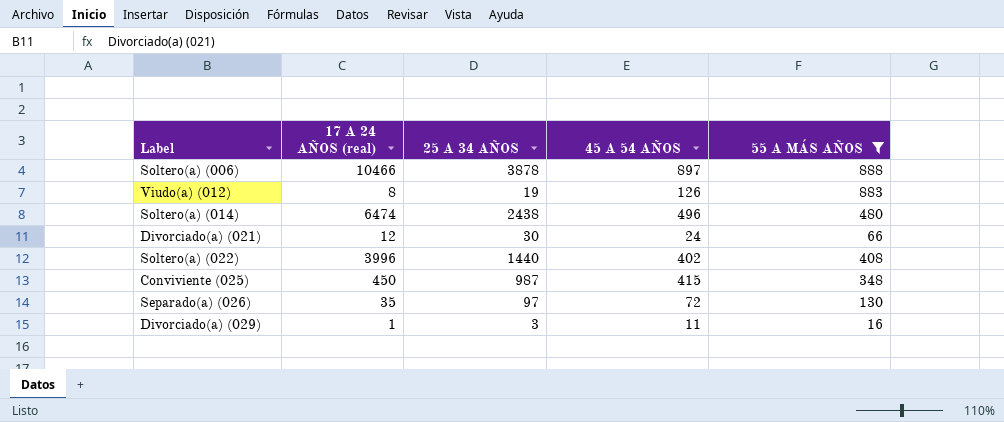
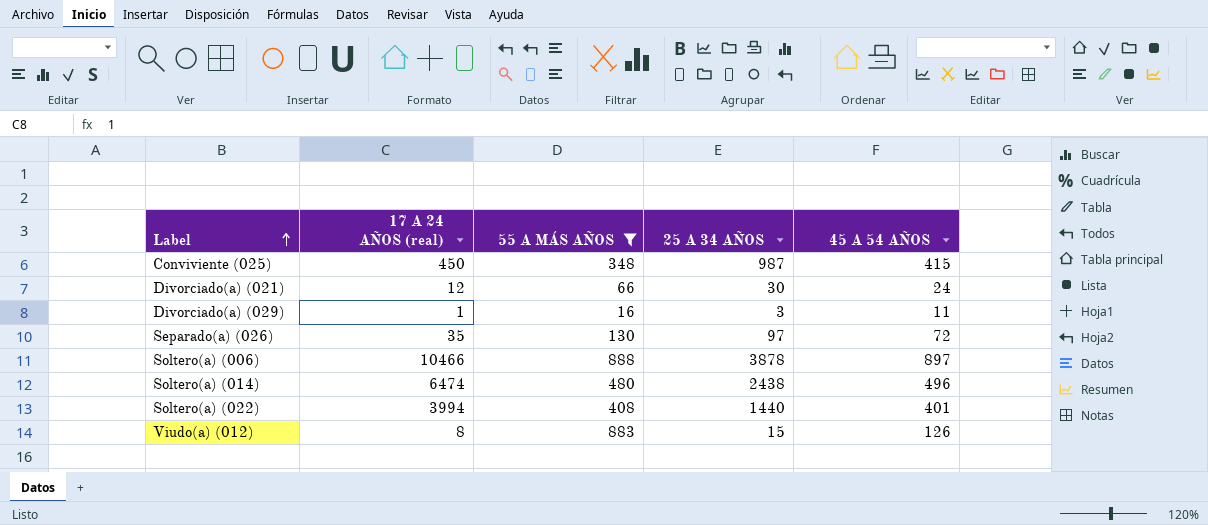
row order: none -> Label ascending
column 55 A MÁS AÑOS | position: 5 -> 3
Soltero(a) (022) | 17 A 24 AÑOS (real): 3996 -> 3994
Soltero(a) (022) | 45 A 54 AÑOS: 402 -> 401
Viudo(a) (012) | 25 A 34 AÑOS: 19 -> 15

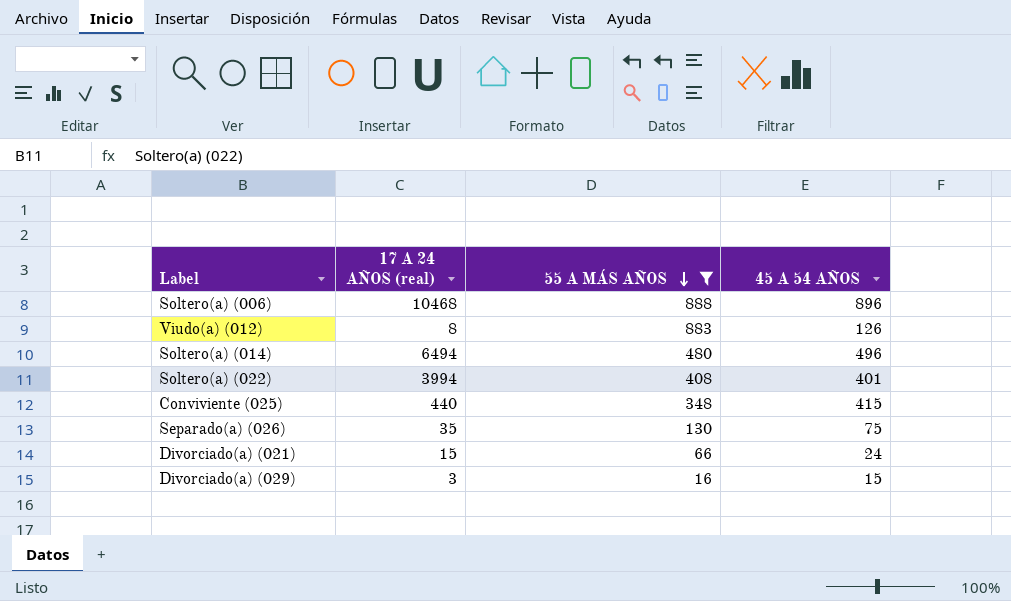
row order: Label ascending -> 55 A MÁS AÑOS descending
column 25 A 34 AÑOS | position: 4 -> none
Soltero(a) (006) | 17 A 24 AÑOS (real): 10466 -> 10468
Soltero(a) (006) | 45 A 54 AÑOS: 897 -> 896
Soltero(a) (014) | 17 A 24 AÑOS (real): 6474 -> 6494
Conviviente (025) | 17 A 24 AÑOS (real): 450 -> 440
Separado(a) (026) | 45 A 54 AÑOS: 72 -> 75
Divorciado(a) (021) | 17 A 24 AÑOS (real): 12 -> 15
Divorciado(a) (029) | 17 A 24 AÑOS (real): 1 -> 3
Divorciado(a) (029) | 45 A 54 AÑOS: 11 -> 15

